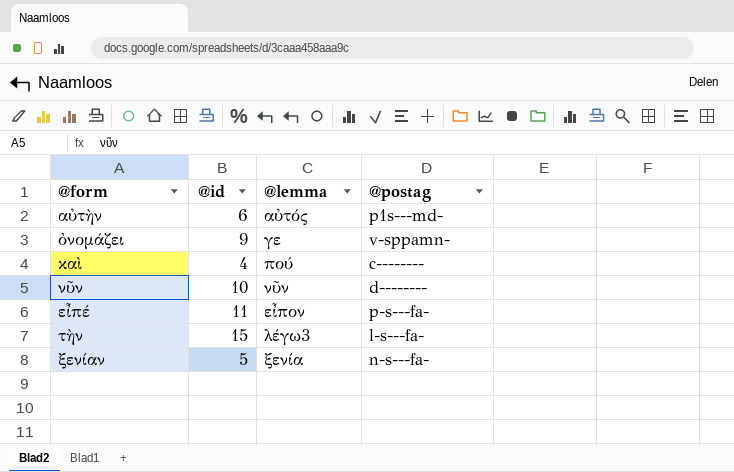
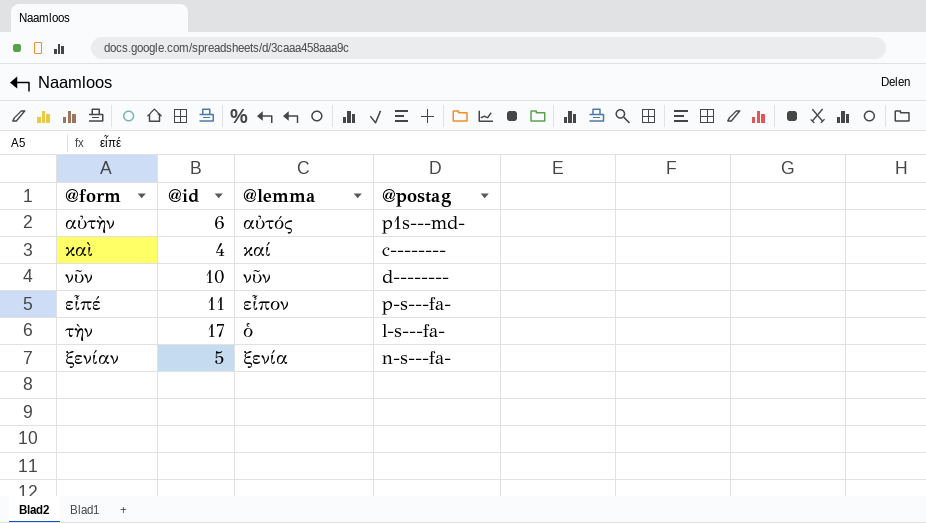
row ὀνομάζει: 9 | γε | v-sppamn- -> none
καὶ | @lemma: πού -> καί
τὴν | @id: 15 -> 17
τὴν | @lemma: λέγω3 -> ὁ

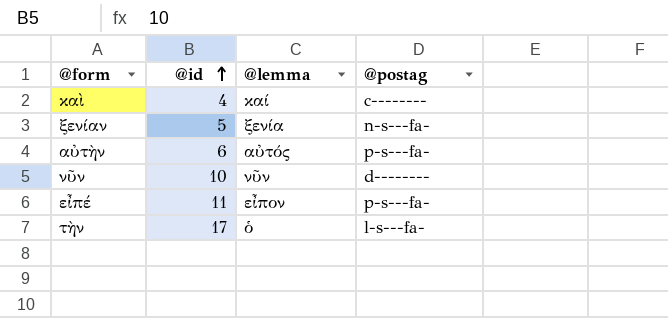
row order: none -> @id ascending
αὐτὴν | @postag: p1s---md- -> p-s---fa-

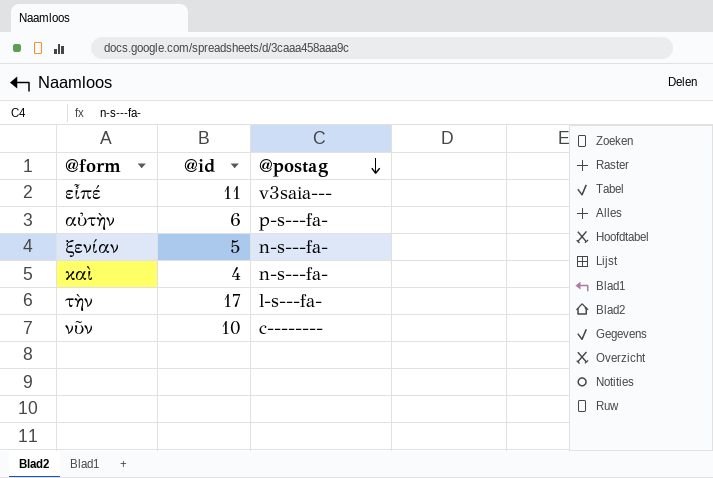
row order: @id ascending -> @postag descending
column @lemma | position: 3 -> none
εἶπέ | @postag: p-s---fa- -> v3saia---
καὶ | @postag: c-------- -> n-s---fa-
νῦν | @postag: d-------- -> c--------

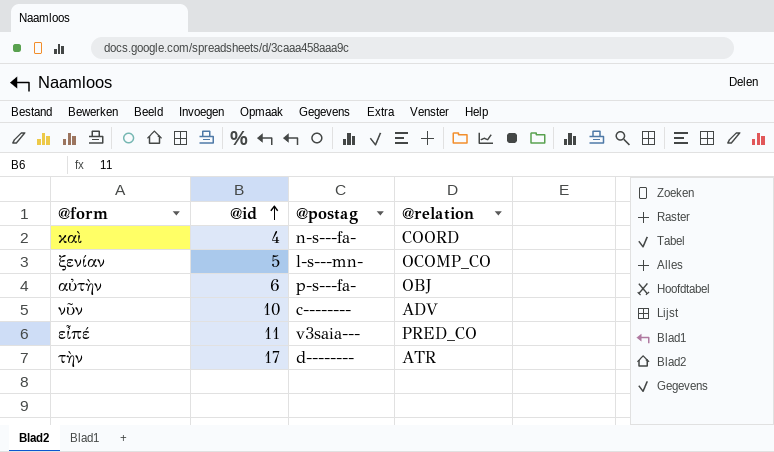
row order: @postag descending -> @id ascending
column @relation | position: none -> 4
ξενίαν | @postag: n-s---fa- -> l-s---mn-
τὴν | @postag: l-s---fa- -> d--------

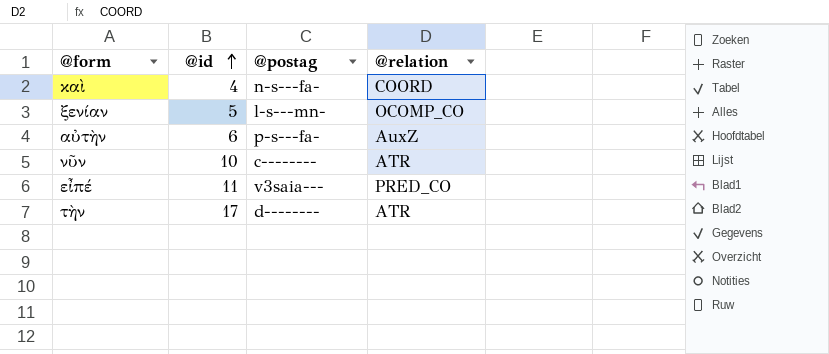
αὐτὴν | @relation: OBJ -> AuxZ
νῦν | @relation: ADV -> ATR

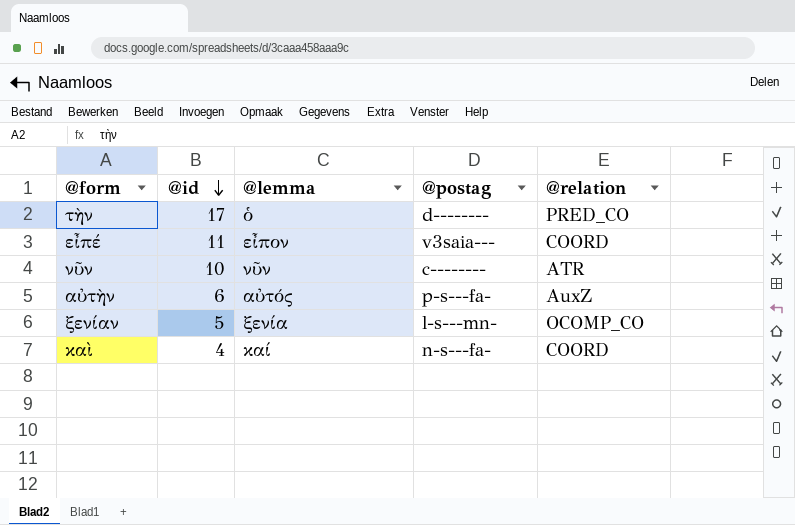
row order: @id ascending -> @id descending
column @lemma | position: none -> 3
τὴν | @relation: ATR -> PRED_CO
εἶπέ | @relation: PRED_CO -> COORD

